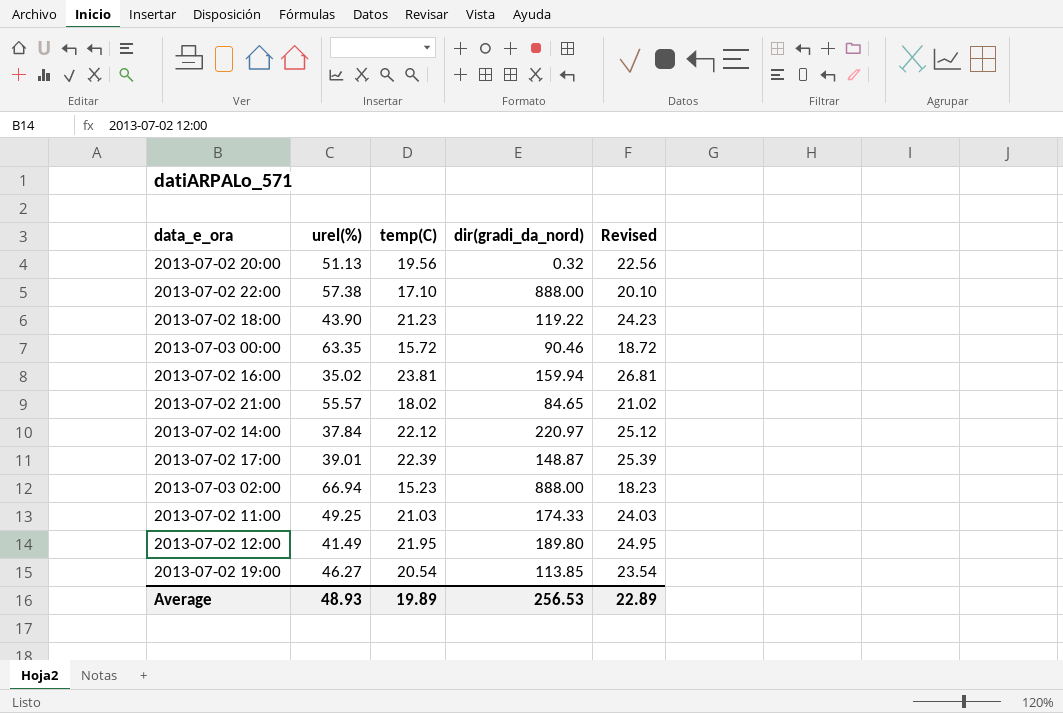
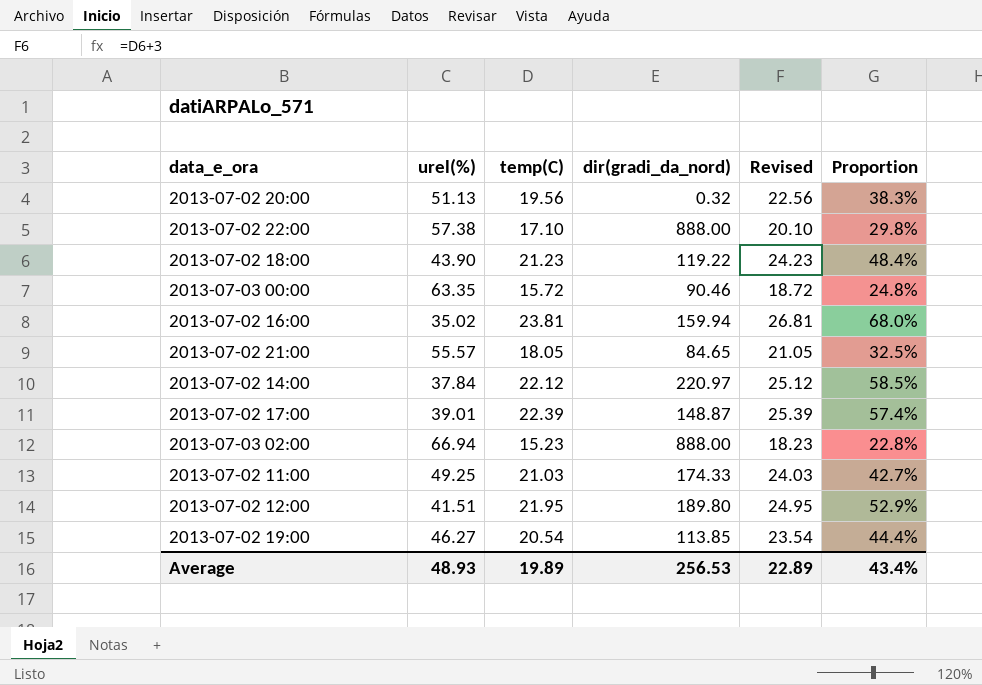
column Proportion | formula: none -> [temp(C)] / [urel(%)]
2013-07-02 21:00 | temp(C): 18.02 -> 18.05
2013-07-02 21:00 | Revised: 21.02 -> 21.05
2013-07-02 12:00 | urel(%): 41.49 -> 41.51

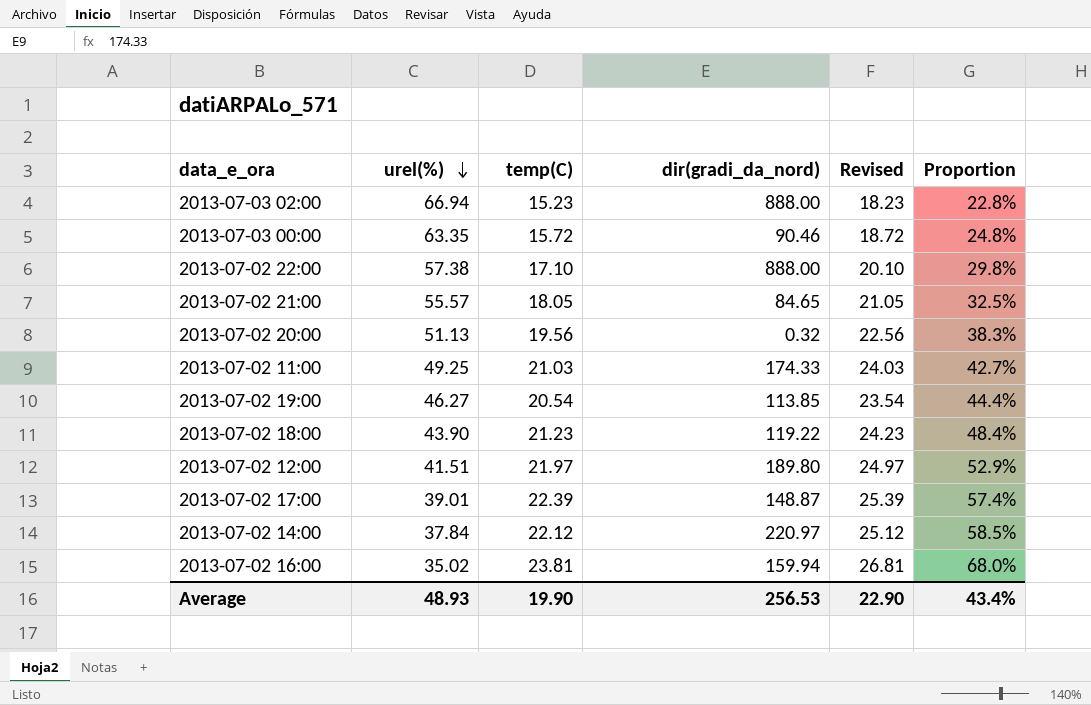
row order: none -> urel(%) descending
2013-07-02 12:00 | temp(C): 21.95 -> 21.97
2013-07-02 12:00 | Revised: 24.95 -> 24.97
Average | temp(C): 19.89 -> 19.90
Average | Revised: 22.89 -> 22.90

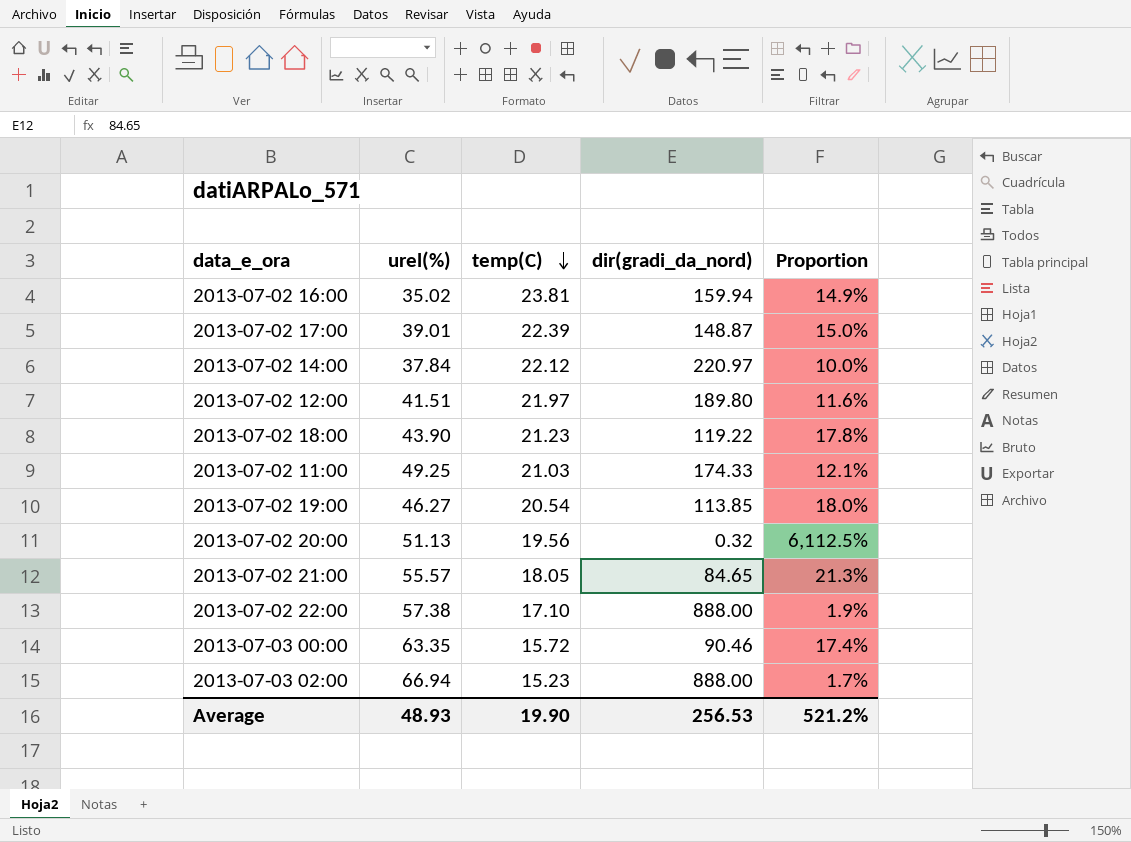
row order: urel(%) descending -> temp(C) descending
column Revised | formula: [temp(C)] + 3 -> none
column Proportion | formula: [temp(C)] / [urel(%)] -> [temp(C)] / [dir(gradi_da_nord)]
Average | Proportion: 43.4% -> 521.2%

